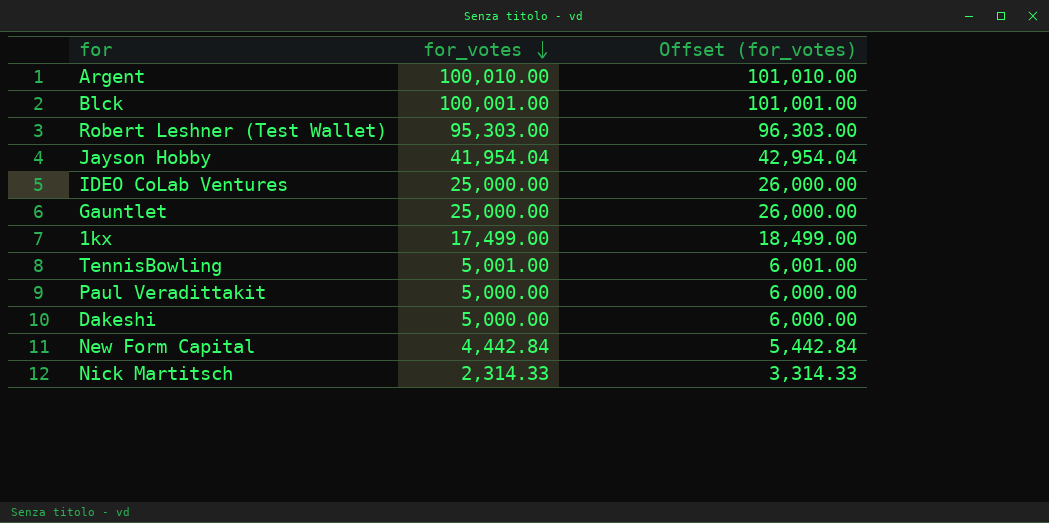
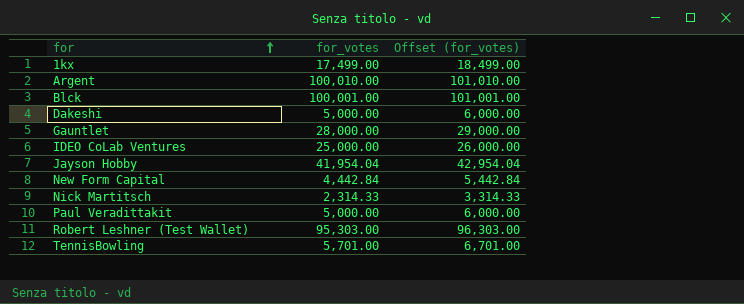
row order: for_votes descending -> for ascending
Gauntlet | for_votes: 25,000.00 -> 28,000.00
Gauntlet | Offset (for_votes): 26,000.00 -> 29,000.00
TennisBowling | for_votes: 5,001.00 -> 5,701.00
TennisBowling | Offset (for_votes): 6,001.00 -> 6,701.00

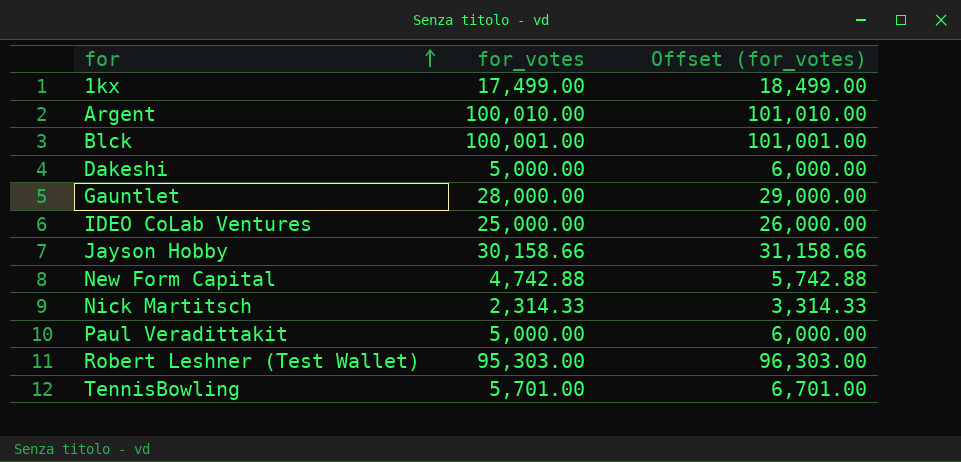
Jayson Hobby | for_votes: 41,954.04 -> 30,158.66
Jayson Hobby | Offset (for_votes): 42,954.04 -> 31,158.66
New Form Capital | for_votes: 4,442.84 -> 4,742.88
New Form Capital | Offset (for_votes): 5,442.84 -> 5,742.88

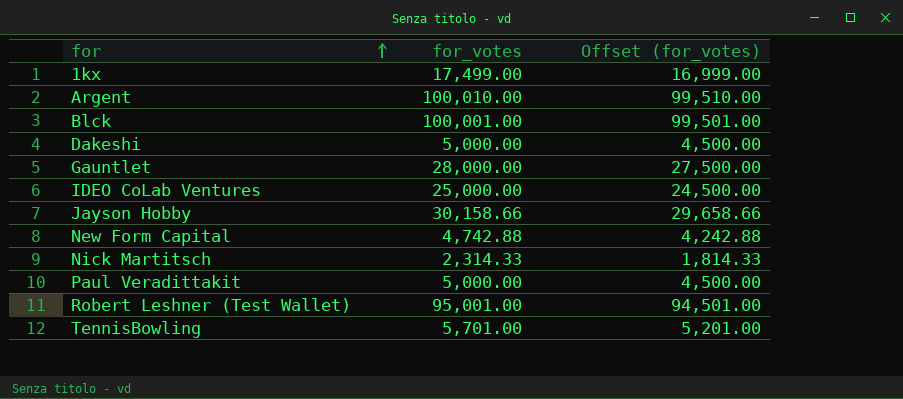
column Offset (for_votes) | formula: [for_votes] + 1000 -> [for_votes] - 500
Robert Leshner (Test Wallet) | for_votes: 95,303.00 -> 95,001.00

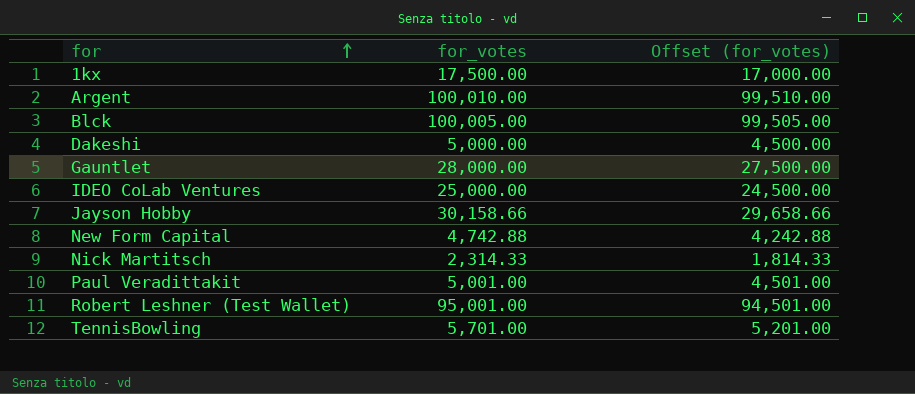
1kx | for_votes: 17,499.00 -> 17,500.00
1kx | Offset (for_votes): 16,999.00 -> 17,000.00
Blck | for_votes: 100,001.00 -> 100,005.00
Blck | Offset (for_votes): 99,501.00 -> 99,505.00
Paul Veradittakit | for_votes: 5,000.00 -> 5,001.00
Paul Veradittakit | Offset (for_votes): 4,500.00 -> 4,501.00

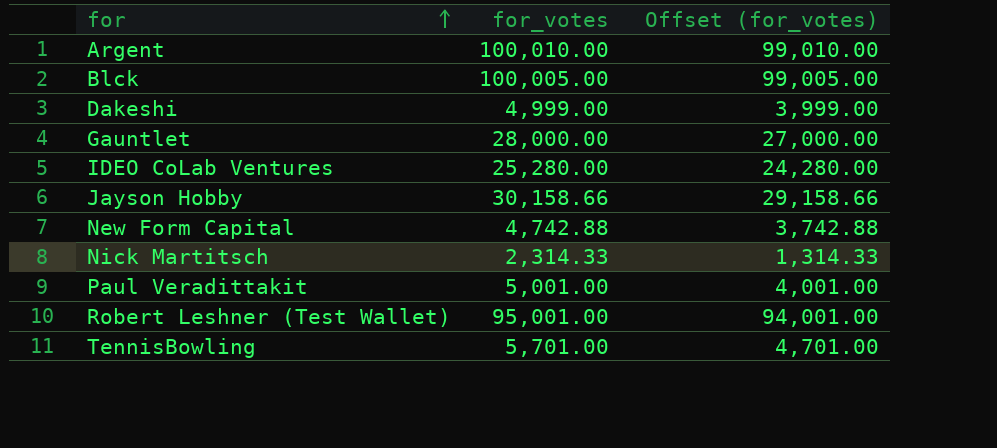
column Offset (for_votes) | formula: [for_votes] - 500 -> [for_votes] - 1000
row 1kx: 17,500.00 | 17,000.00 -> none
Dakeshi | for_votes: 5,000.00 -> 4,999.00
IDEO CoLab Ventures | for_votes: 25,000.00 -> 25,280.00

